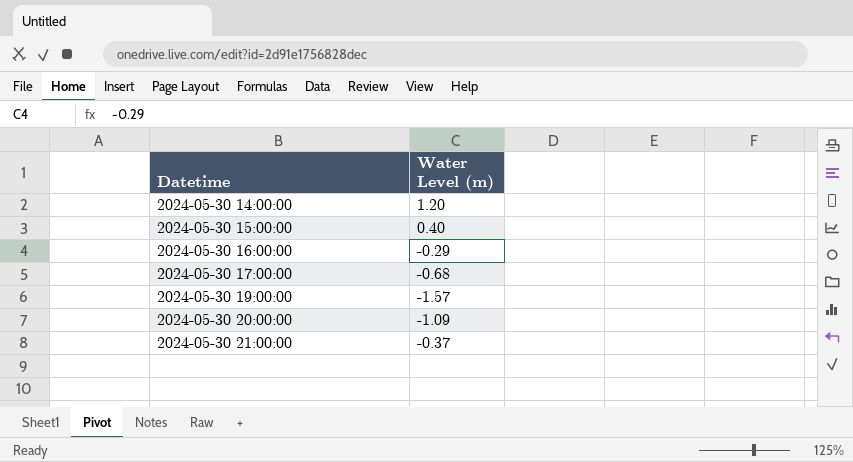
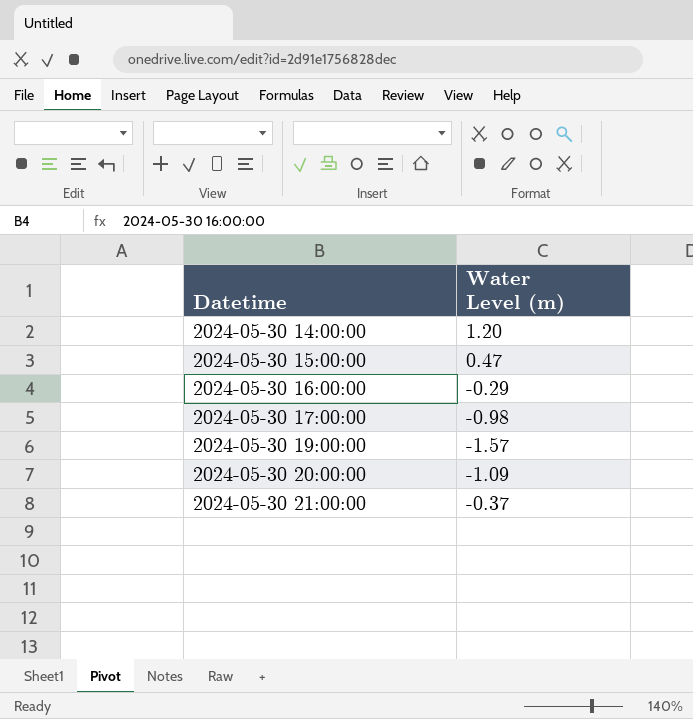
2024-05-30 15:00:00 | Water Level (m): 0.40 -> 0.47
2024-05-30 17:00:00 | Water Level (m): -0.68 -> -0.98

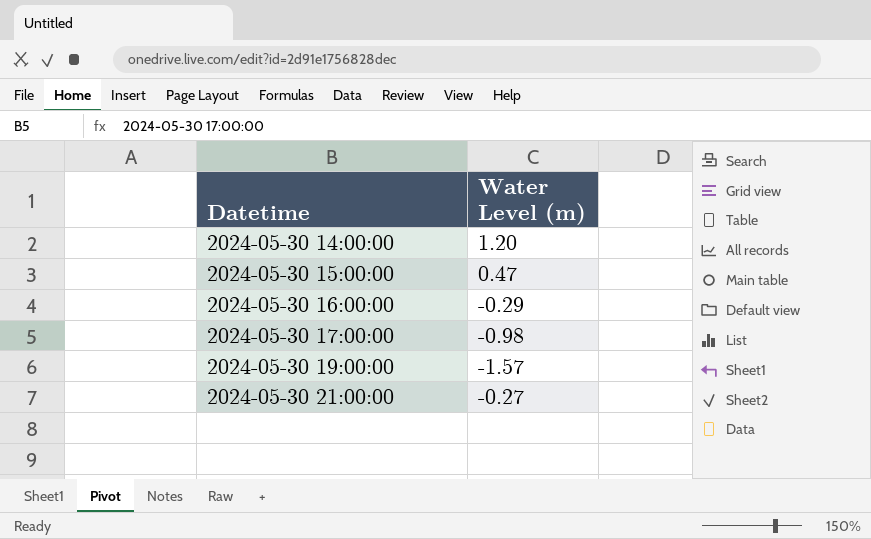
row 2024-05-30 20:00:00: -1.09 -> none
2024-05-30 21:00:00 | Water Level (m): -0.37 -> -0.27

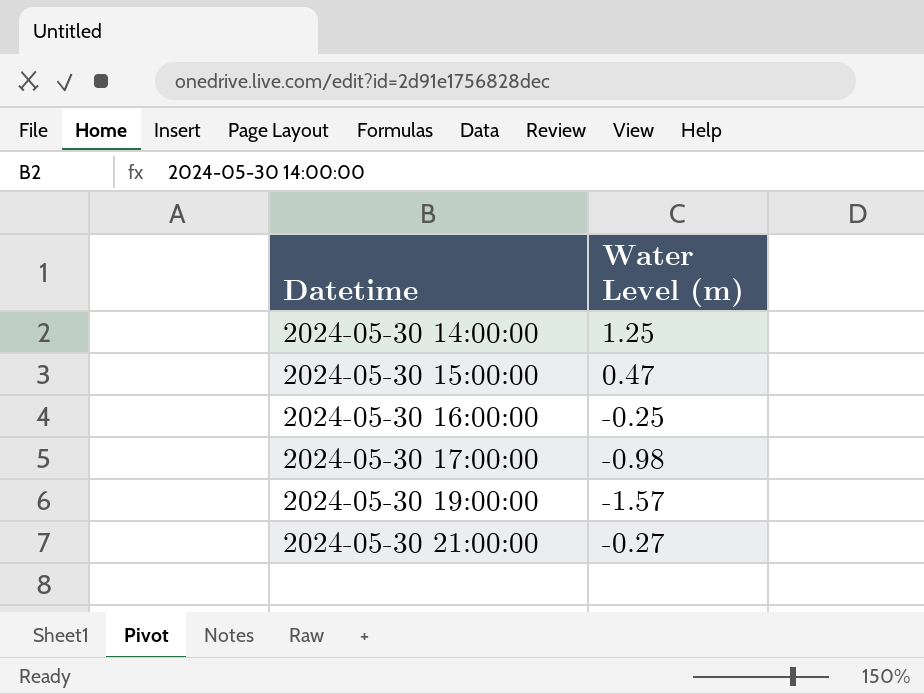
2024-05-30 14:00:00 | Water Level (m): 1.20 -> 1.25
2024-05-30 16:00:00 | Water Level (m): -0.29 -> -0.25

